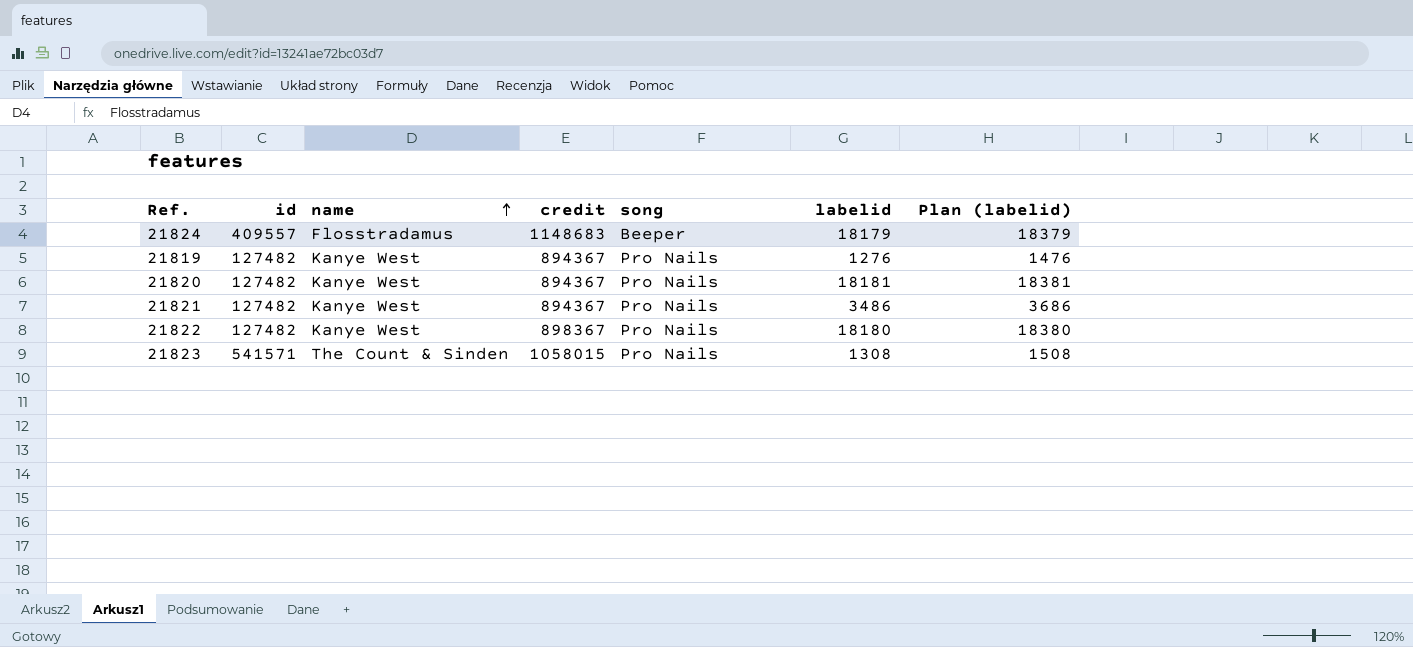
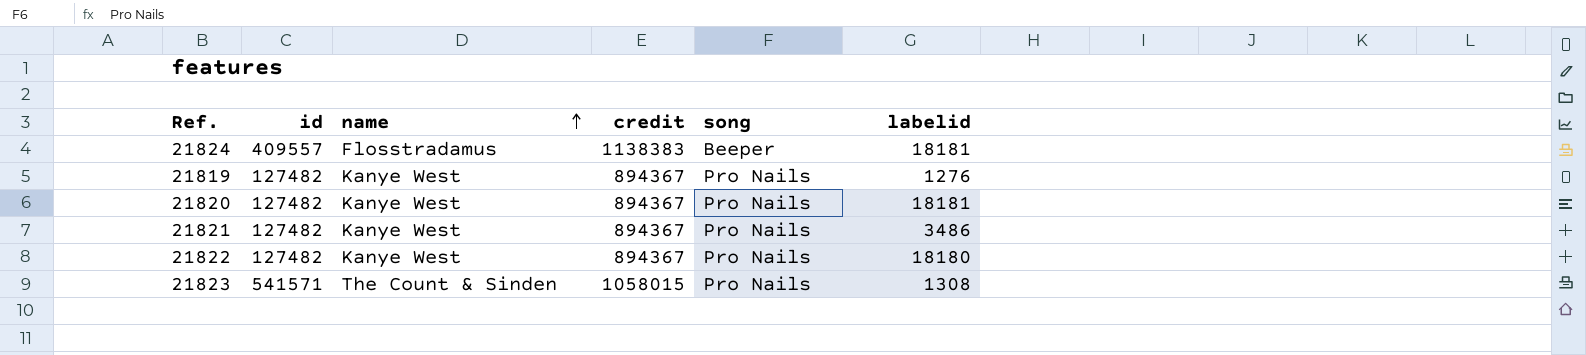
column Plan (labelid) | formula: [labelid] + 200 -> none
21824 | credit: 1148683 -> 1138383
21824 | labelid: 18179 -> 18181
21822 | credit: 898367 -> 894367

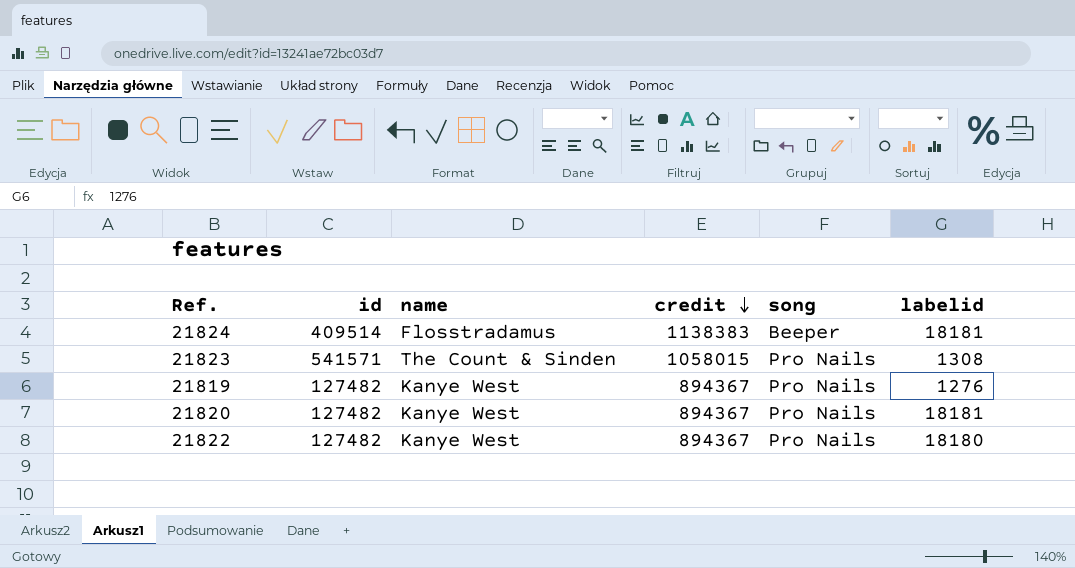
row order: name ascending -> credit descending
row 21821: 127482 | Kanye West | 894367 | Pro Nails | 3486 -> none
21824 | id: 409557 -> 409514

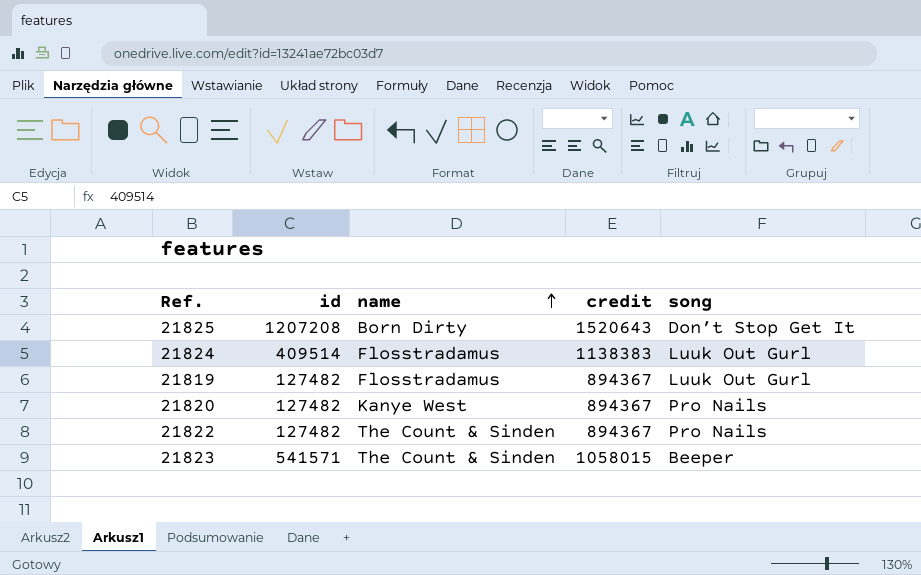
row order: credit descending -> name ascending
column labelid | position: 6 -> none
row 21825: none -> 1207208 | Born Dirty | 1520643 | Don’t Stop Get It
21824 | song: Beeper -> Luuk Out Gurl
21819 | name: Kanye West -> Flosstradamus
21819 | song: Pro Nails -> Luuk Out Gurl
21822 | name: Kanye West -> The Count & Sinden
21823 | song: Pro Nails -> Beeper

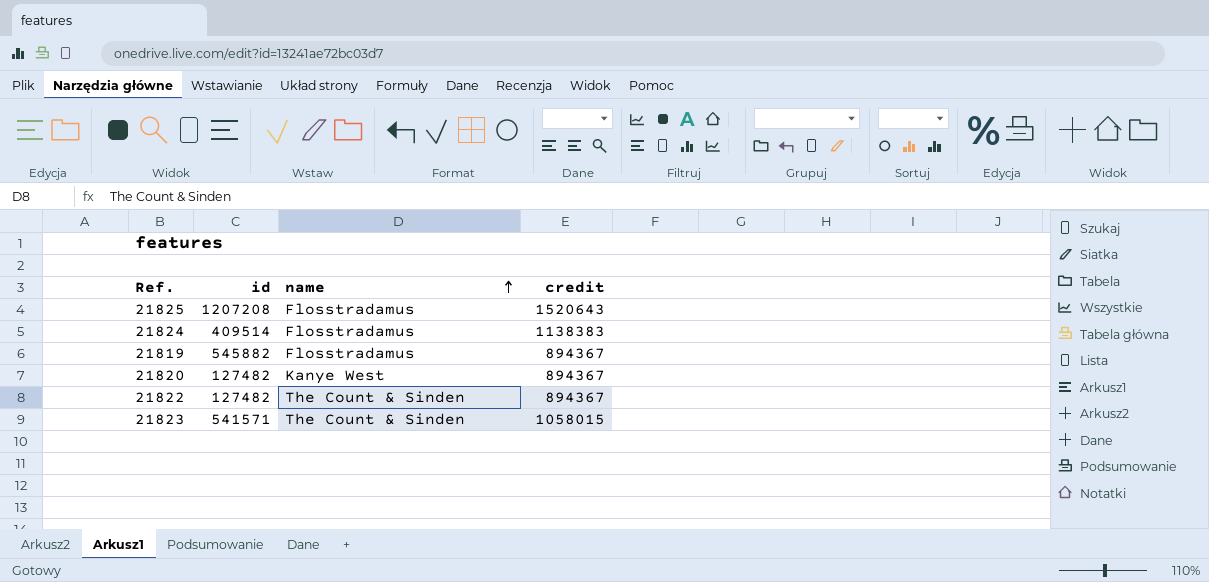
column song | position: 5 -> none
21825 | name: Born Dirty -> Flosstradamus
21819 | id: 127482 -> 545882

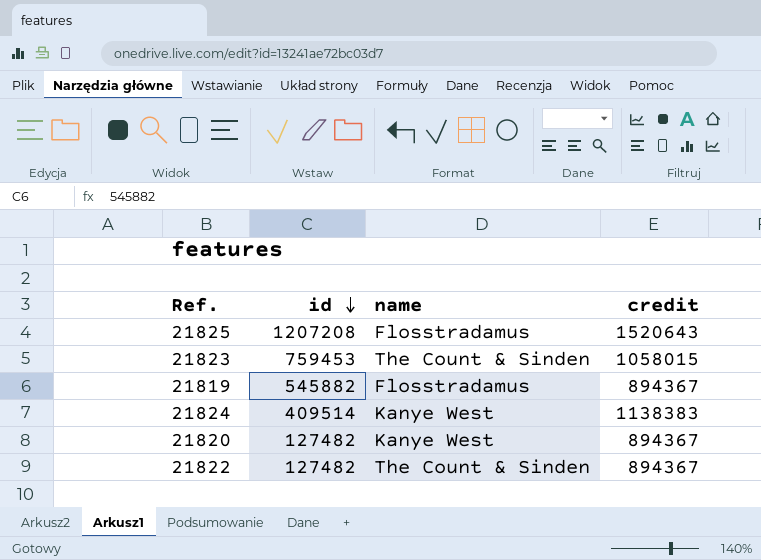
row order: name ascending -> id descending
21823 | id: 541571 -> 759453
21824 | name: Flosstradamus -> Kanye West

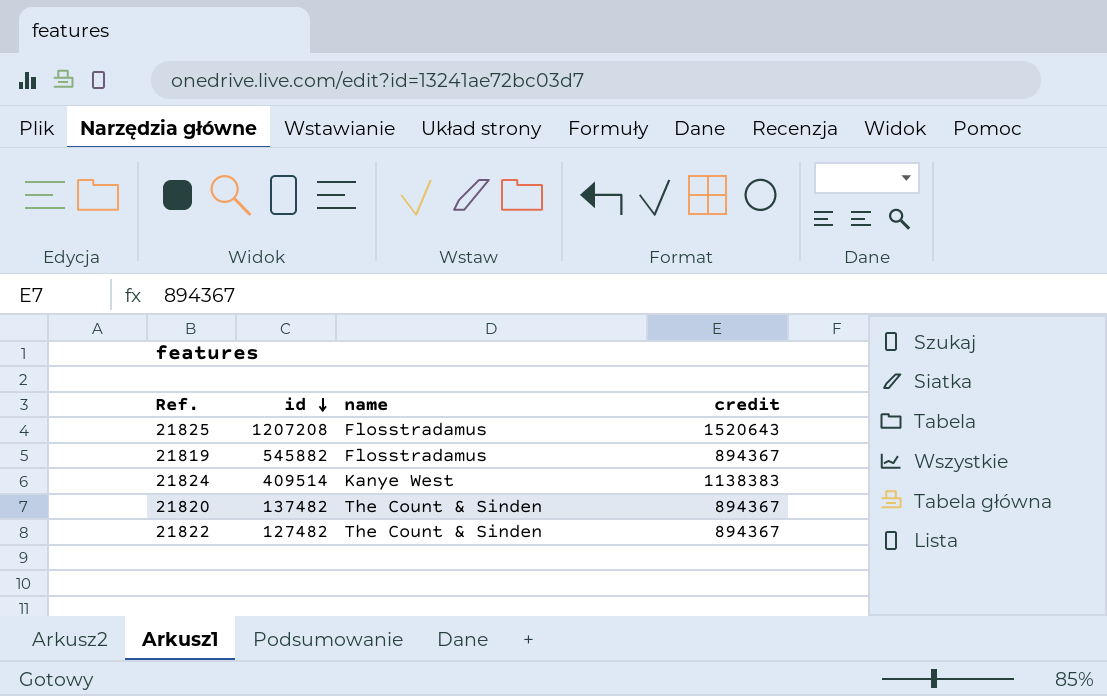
row 21823: 759453 | The Count & Sinden | 1058015 -> none
21820 | id: 127482 -> 137482
21820 | name: Kanye West -> The Count & Sinden

